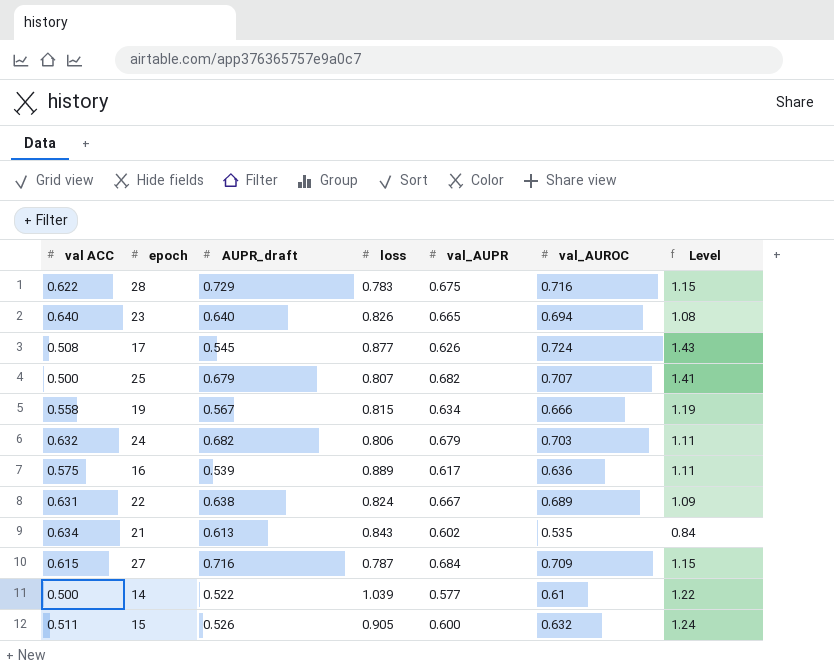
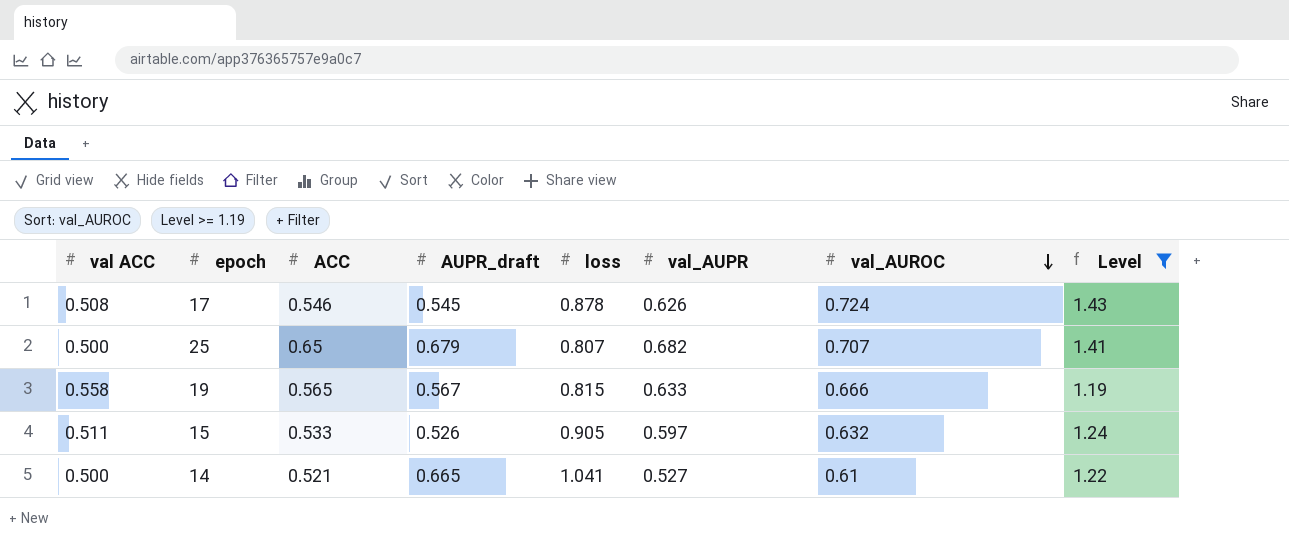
filter: none -> Level >= 1.19
row order: none -> val_AUROC descending
column ACC | position: none -> 3
17 | loss: 0.877 -> 0.878
19 | val_AUPR: 0.634 -> 0.633
15 | val_AUPR: 0.600 -> 0.597
14 | AUPR_draft: 0.522 -> 0.665
14 | loss: 1.039 -> 1.041
14 | val_AUPR: 0.577 -> 0.527

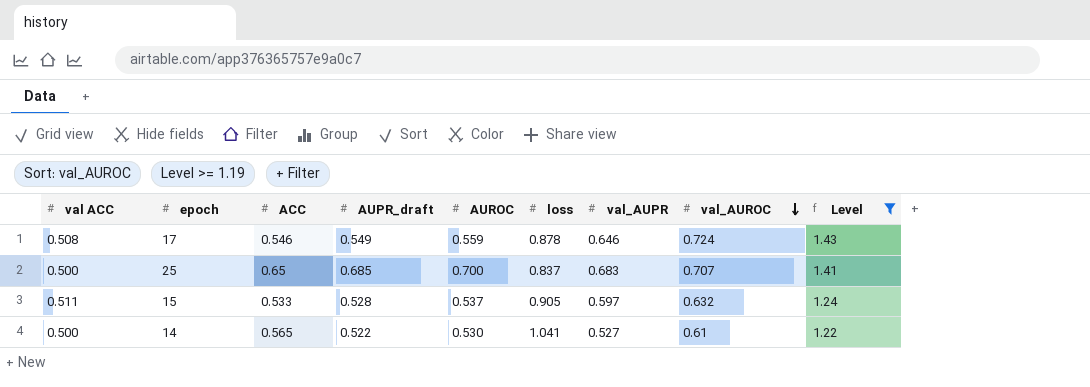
column AUROC | position: none -> 5
row 19: 0.558 | 0.565 | 0.567 | 0.815 | 0.633 | 0.666 | 1.19 -> none
17 | AUPR_draft: 0.545 -> 0.549
17 | val_AUPR: 0.626 -> 0.646
25 | AUPR_draft: 0.679 -> 0.685
25 | loss: 0.807 -> 0.837
25 | val_AUPR: 0.682 -> 0.683
15 | AUPR_draft: 0.526 -> 0.528
14 | ACC: 0.521 -> 0.565
14 | AUPR_draft: 0.665 -> 0.522

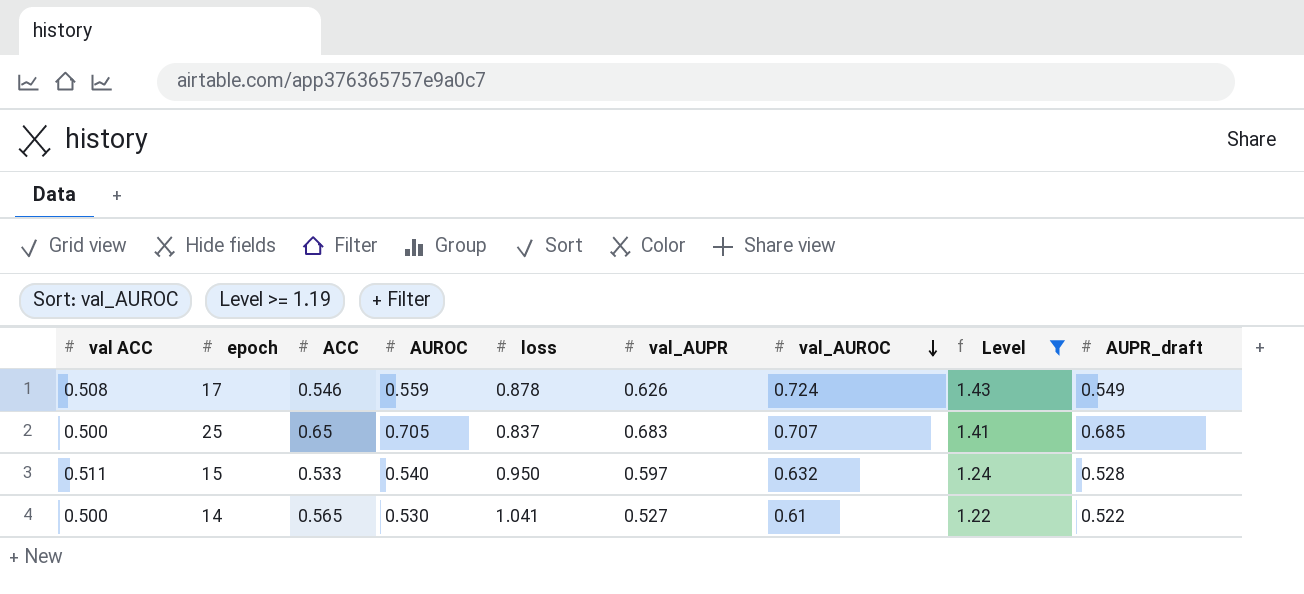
column AUPR_draft | position: 4 -> 9
17 | val_AUPR: 0.646 -> 0.626
25 | AUROC: 0.700 -> 0.705
15 | AUROC: 0.537 -> 0.540
15 | loss: 0.905 -> 0.950

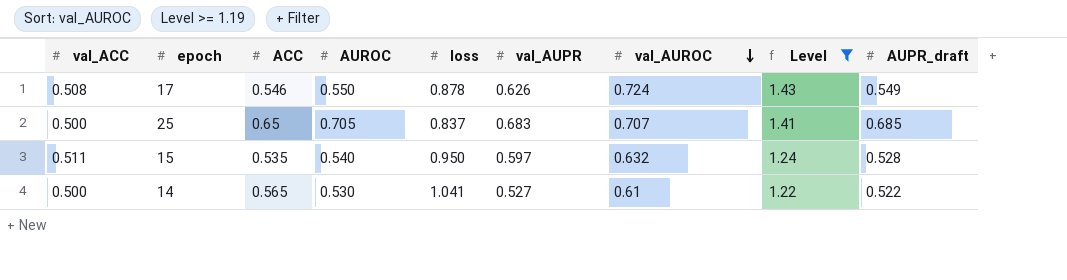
column name: val ACC -> val_ACC
17 | AUROC: 0.559 -> 0.550
15 | ACC: 0.533 -> 0.535

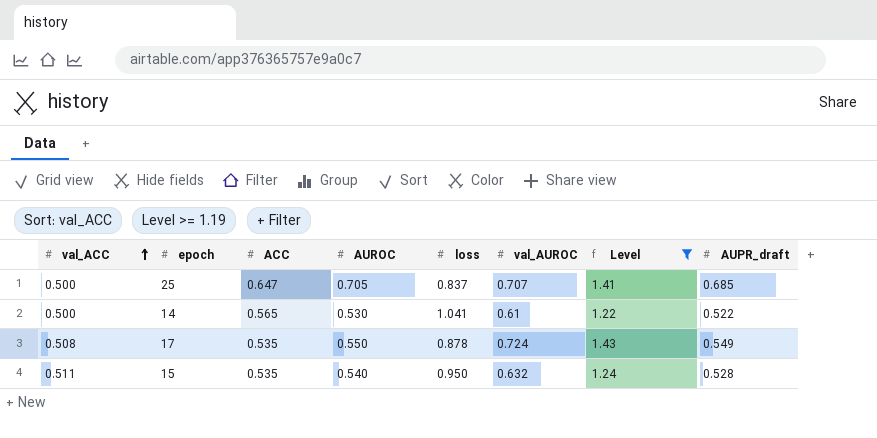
row order: val_AUROC descending -> val_ACC ascending
column val_AUPR | position: 6 -> none
25 | ACC: 0.65 -> 0.647
17 | ACC: 0.546 -> 0.535

